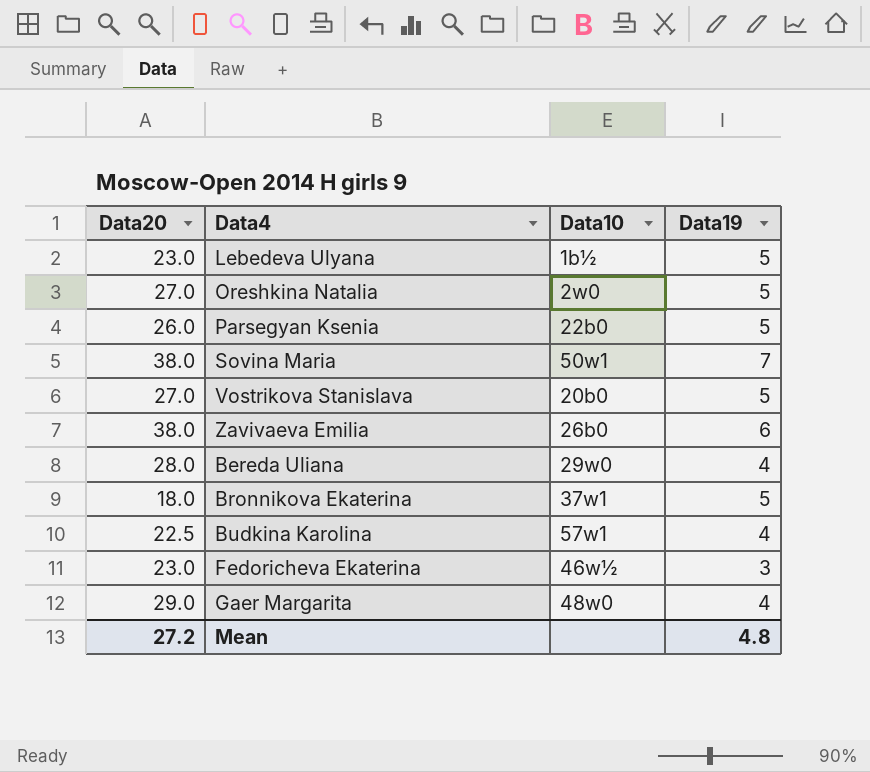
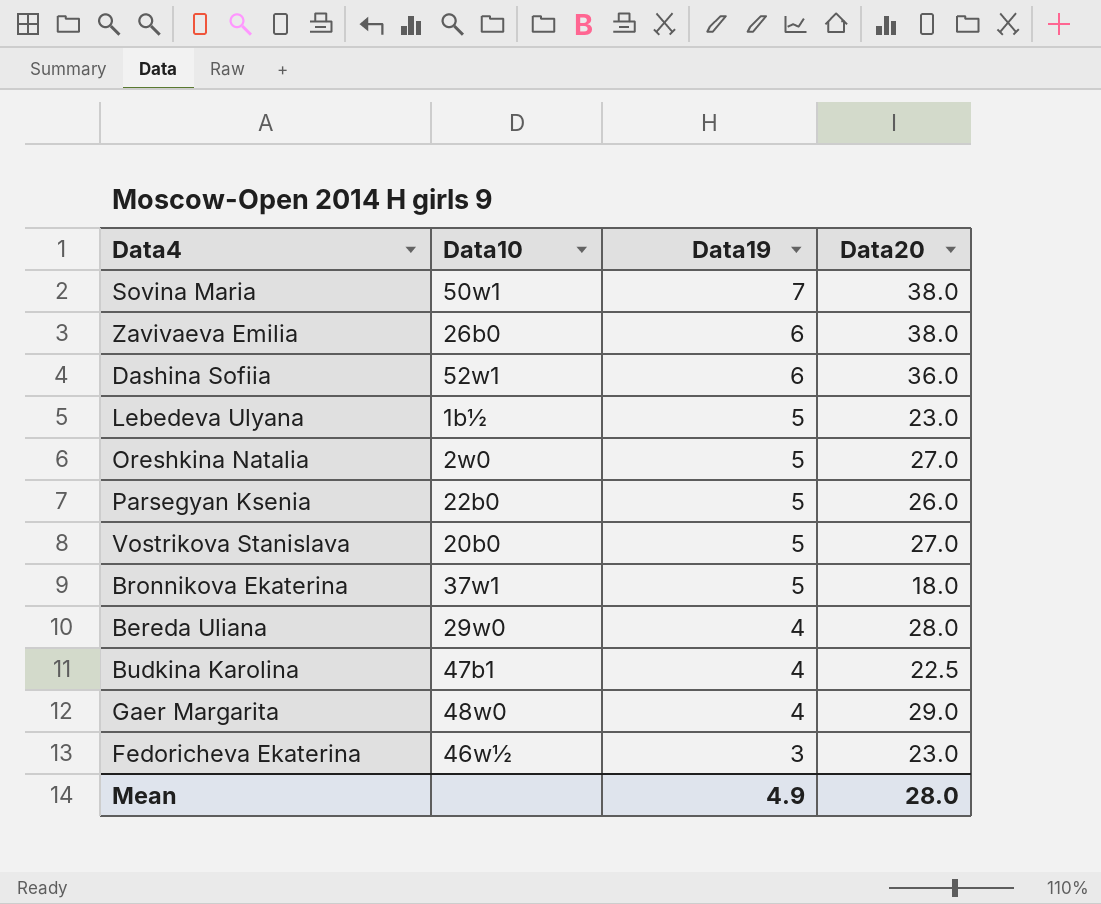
row order: none -> Data19 descending
column Data20 | position: 1 -> 4
row Dashina Sofiia: none -> 52w1 | 6 | 36.0
Budkina Karolina | Data10: 57w1 -> 47b1
Mean | Data19: 4.8 -> 4.9
Mean | Data20: 27.2 -> 28.0

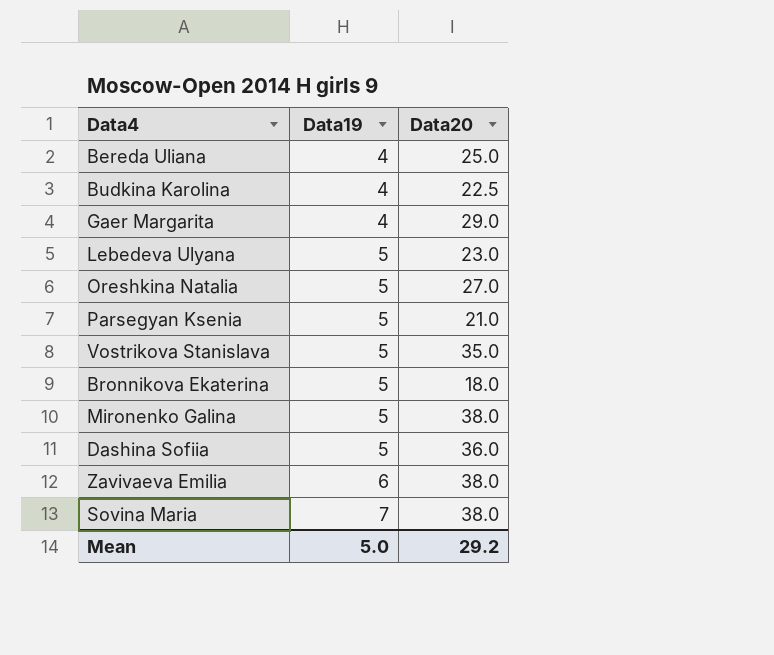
row order: Data19 descending -> Data19 ascending
column Data10 | position: 2 -> none
row Fedoricheva Ekaterina: 46w½ | 3 | 23.0 -> none
Bereda Uliana | Data20: 28.0 -> 25.0
Parsegyan Ksenia | Data20: 26.0 -> 21.0
Vostrikova Stanislava | Data20: 27.0 -> 35.0
row Mironenko Galina: none -> 5 | 38.0
Dashina Sofiia | Data19: 6 -> 5
Mean | Data19: 4.9 -> 5.0
Mean | Data20: 28.0 -> 29.2

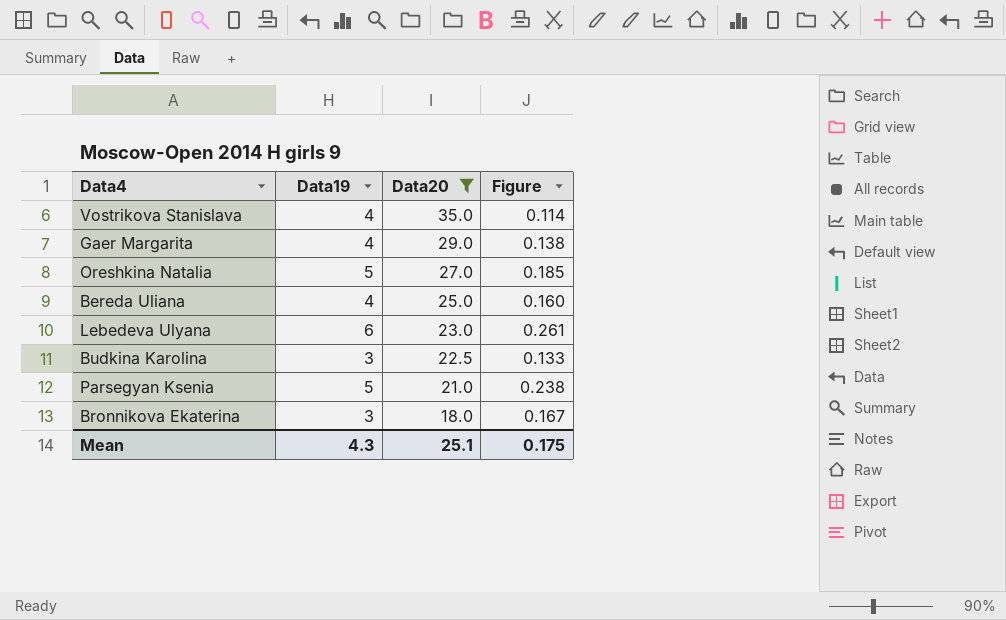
filter: none -> Data20 <= 35.0
row order: Data19 ascending -> Data20 descending
column Figure | formula: none -> [Data19] / [Data20]
Vostrikova Stanislava | Data19: 5 -> 4
Lebedeva Ulyana | Data19: 5 -> 6
Budkina Karolina | Data19: 4 -> 3
Bronnikova Ekaterina | Data19: 5 -> 3
Mean | Data19: 5.0 -> 4.3
Mean | Data20: 29.2 -> 25.1

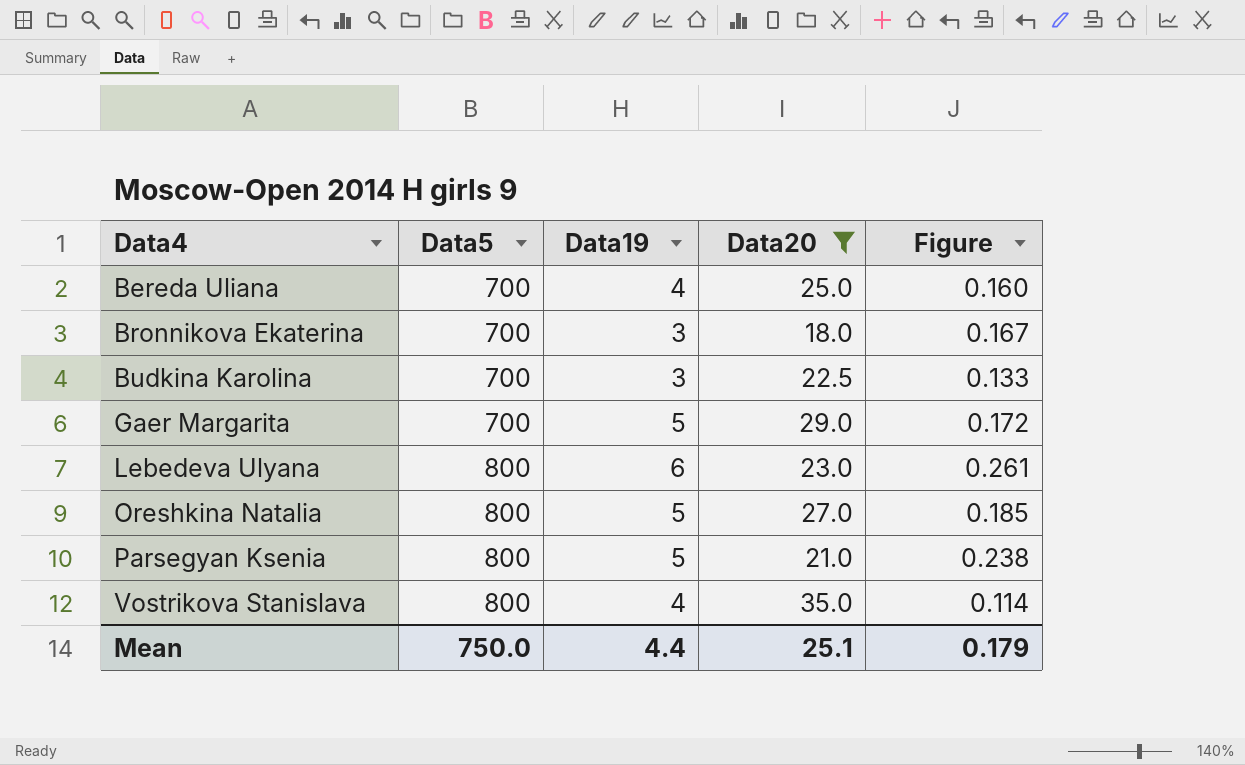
row order: Data20 descending -> Data4 ascending
column Data5 | position: none -> 2
Gaer Margarita | Data19: 4 -> 5
Gaer Margarita | Figure: 0.138 -> 0.172
Mean | Data19: 4.3 -> 4.4
Mean | Figure: 0.175 -> 0.179

